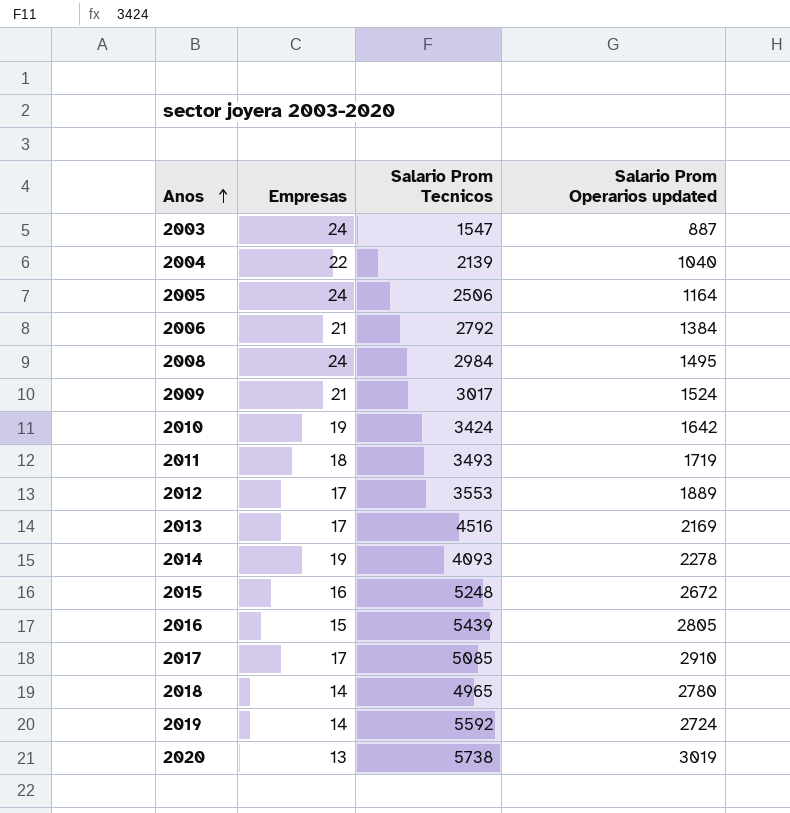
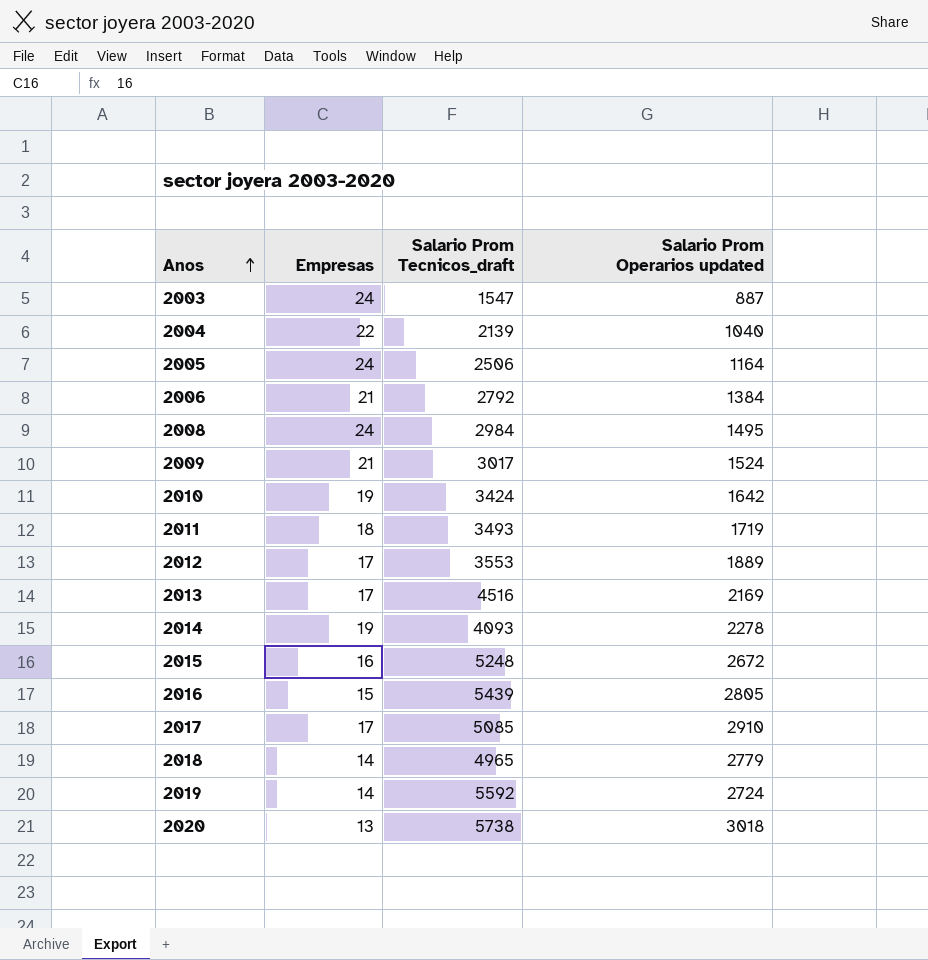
column name: Salario Prom Tecnicos -> Salario Prom Tecnicos_draft
2018 | Salario Prom Operarios updated: 2780 -> 2779
2020 | Salario Prom Operarios updated: 3019 -> 3018

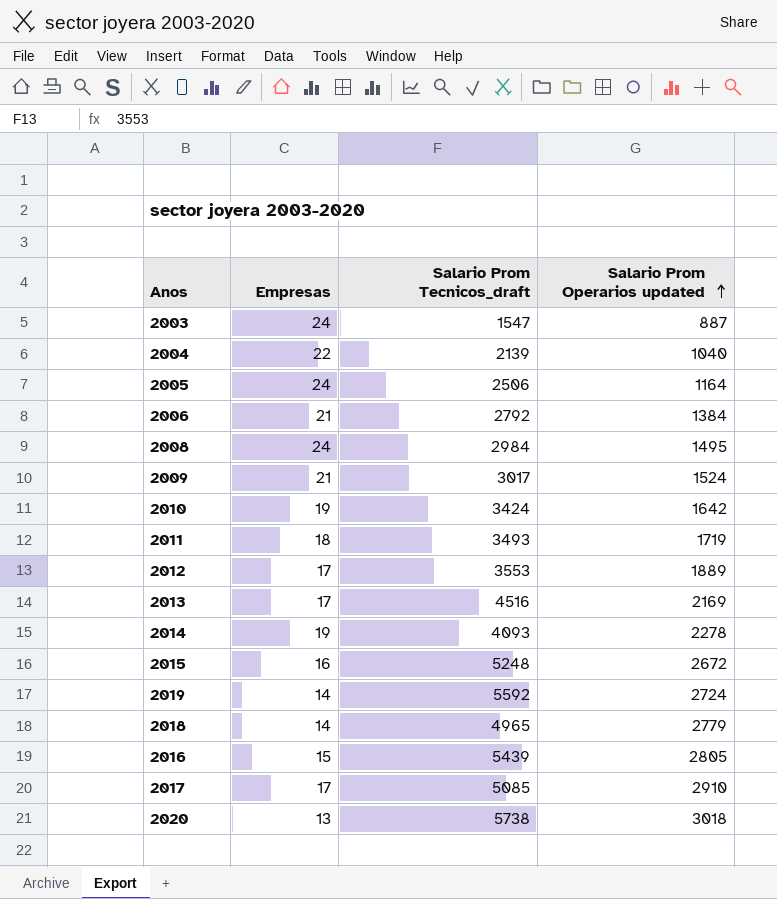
row order: Anos ascending -> Salario Prom Operarios updated ascending

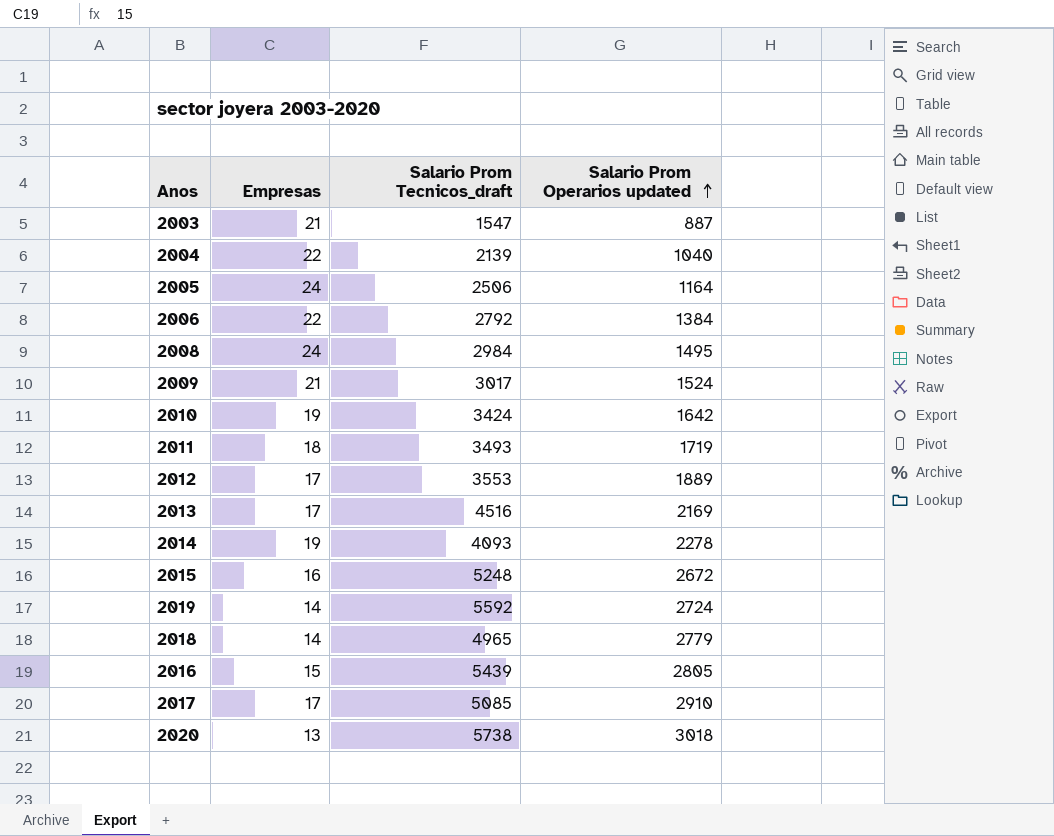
2003 | Empresas: 24 -> 21
2006 | Empresas: 21 -> 22

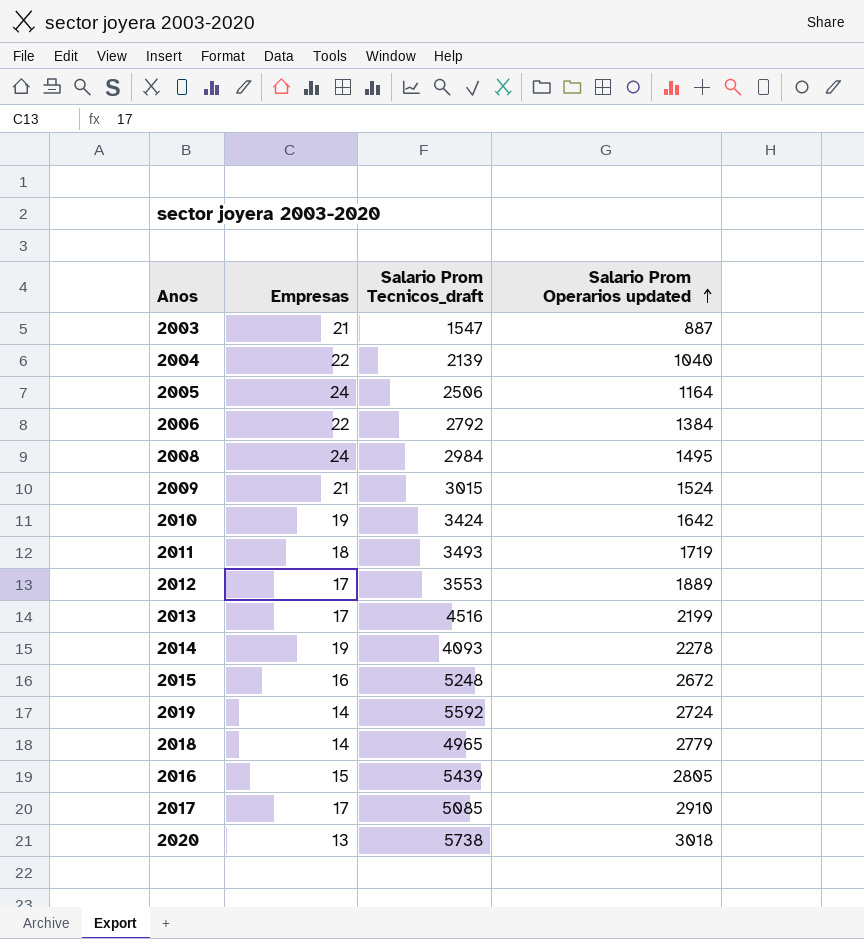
2009 | Salario Prom Tecnicos_draft: 3017 -> 3015
2013 | Salario Prom Operarios updated: 2169 -> 2199

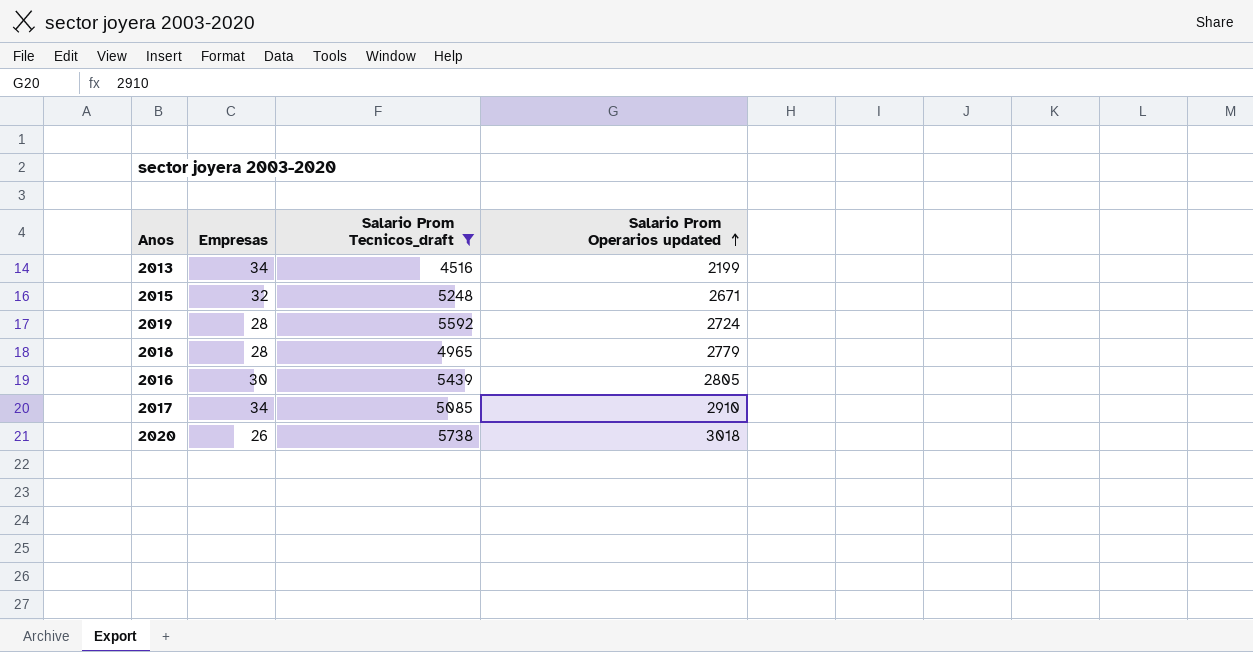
filter: none -> Salario Prom Tecnicos_draft >= 4516
2013 | Empresas: 17 -> 34
2015 | Empresas: 16 -> 32
2015 | Salario Prom Operarios updated: 2672 -> 2671
2019 | Empresas: 14 -> 28
2018 | Empresas: 14 -> 28
2016 | Empresas: 15 -> 30
2017 | Empresas: 17 -> 34
2020 | Empresas: 13 -> 26

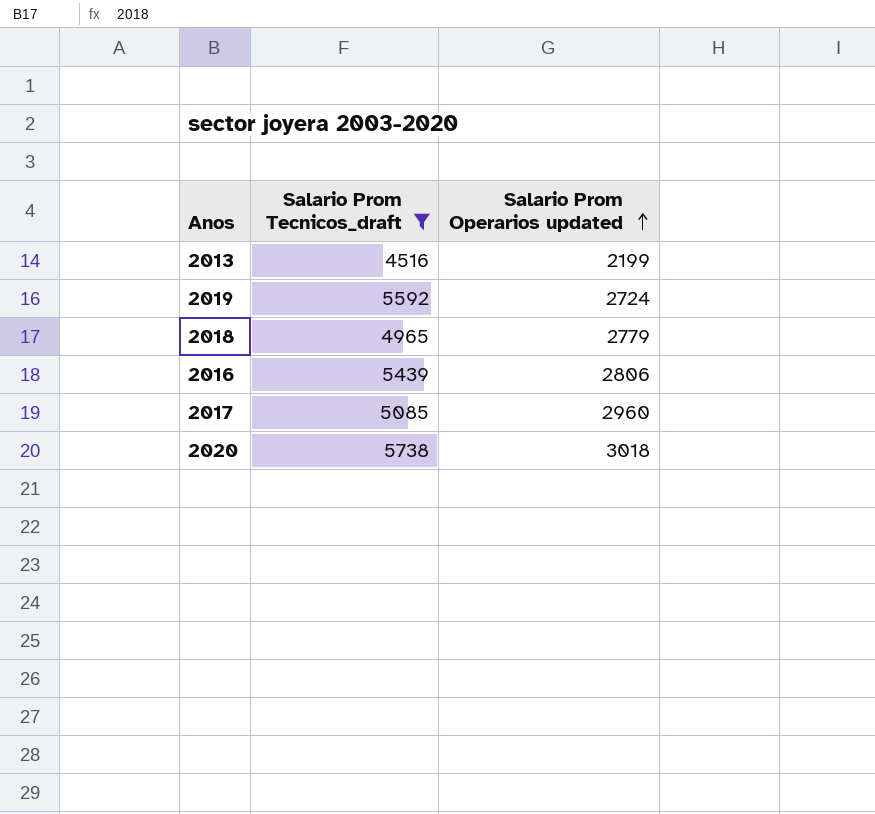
column Empresas | position: 2 -> none
row 2015: 32 | 5248 | 2671 -> none
2016 | Salario Prom Operarios updated: 2805 -> 2806
2017 | Salario Prom Operarios updated: 2910 -> 2960

